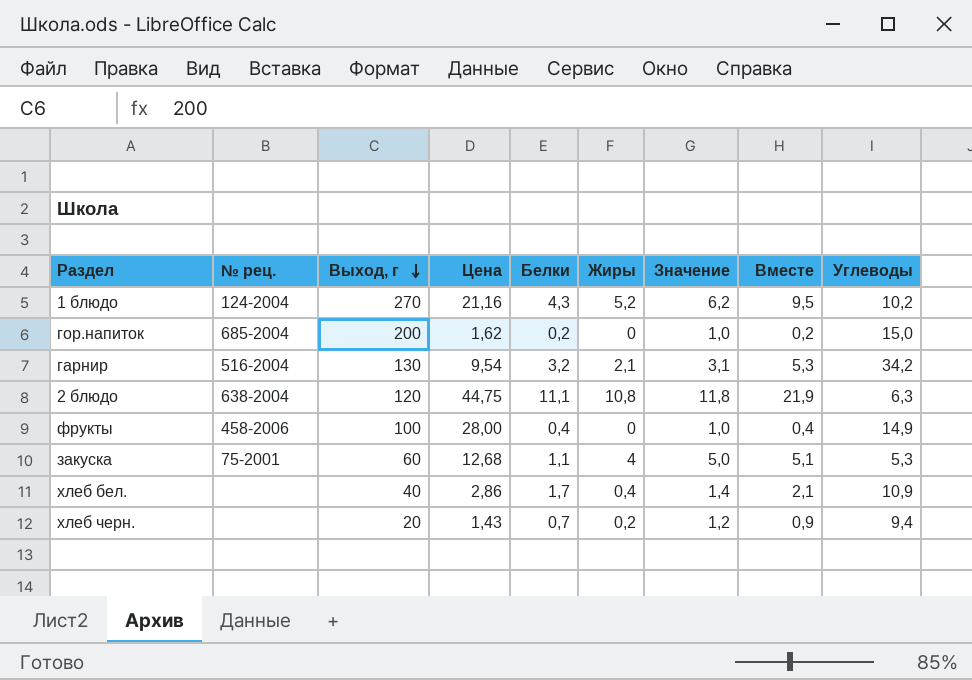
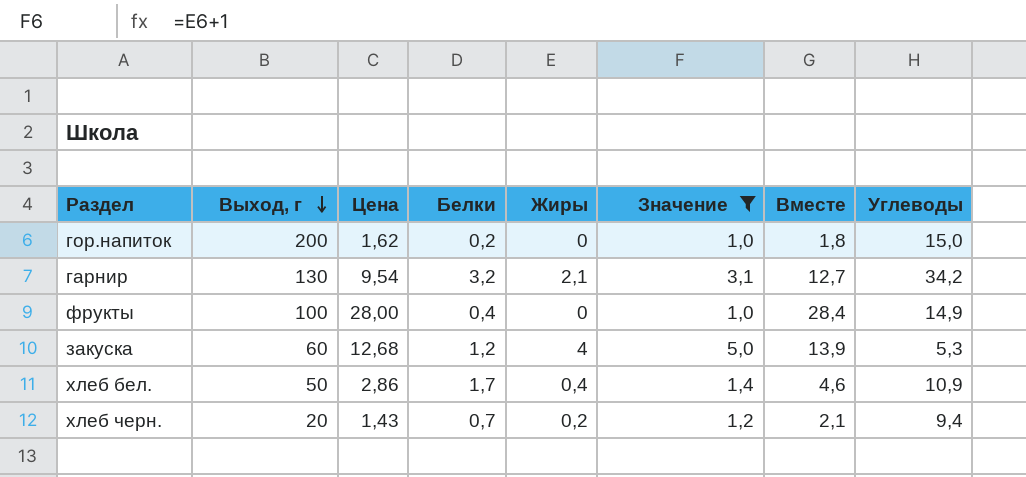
filter: none -> Значение <= 5,0
column № рец. | position: 2 -> none
column Вместе | formula: [Белки] + [Жиры] -> [Цена] + [Белки]
закуска | Белки: 1,1 -> 1,2
хлеб бел. | Выход, г: 40 -> 50

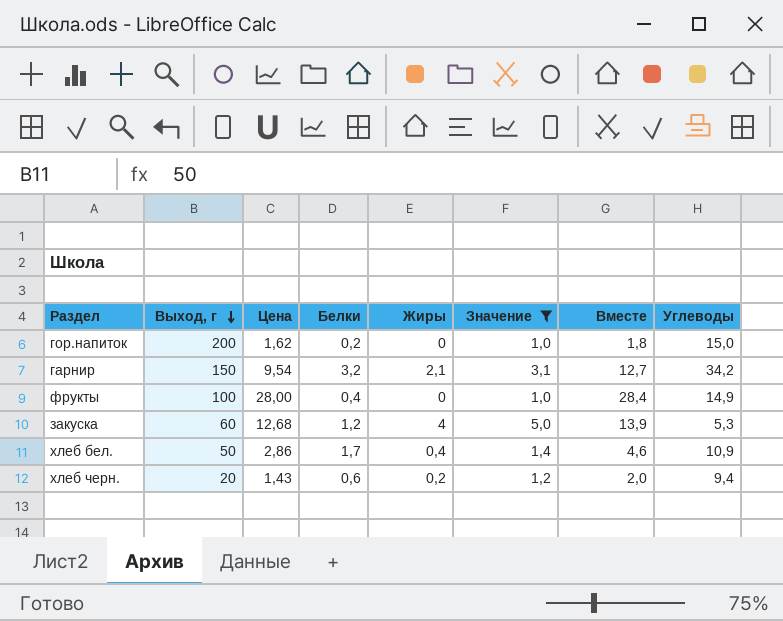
гарнир | Выход, г: 130 -> 150
хлеб черн. | Белки: 0,7 -> 0,6
хлеб черн. | Вместе: 2,1 -> 2,0

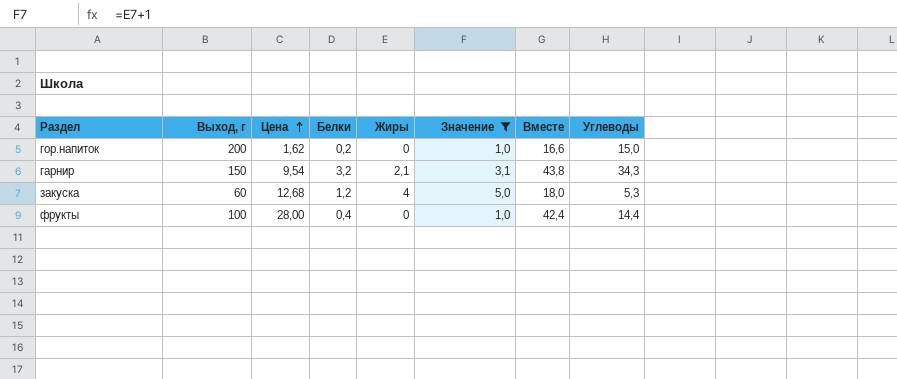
row order: Выход, г descending -> Цена ascending
column Вместе | formula: [Цена] + [Белки] -> [Цена] + [Углеводы]
row хлеб бел.: 50 | 2,86 | 1,7 | 0,4 | 1,4 | 4,6 | 10,9 -> none
row хлеб черн.: 20 | 1,43 | 0,6 | 0,2 | 1,2 | 2,0 | 9,4 -> none
гарнир | Углеводы: 34,2 -> 34,3
фрукты | Углеводы: 14,9 -> 14,4

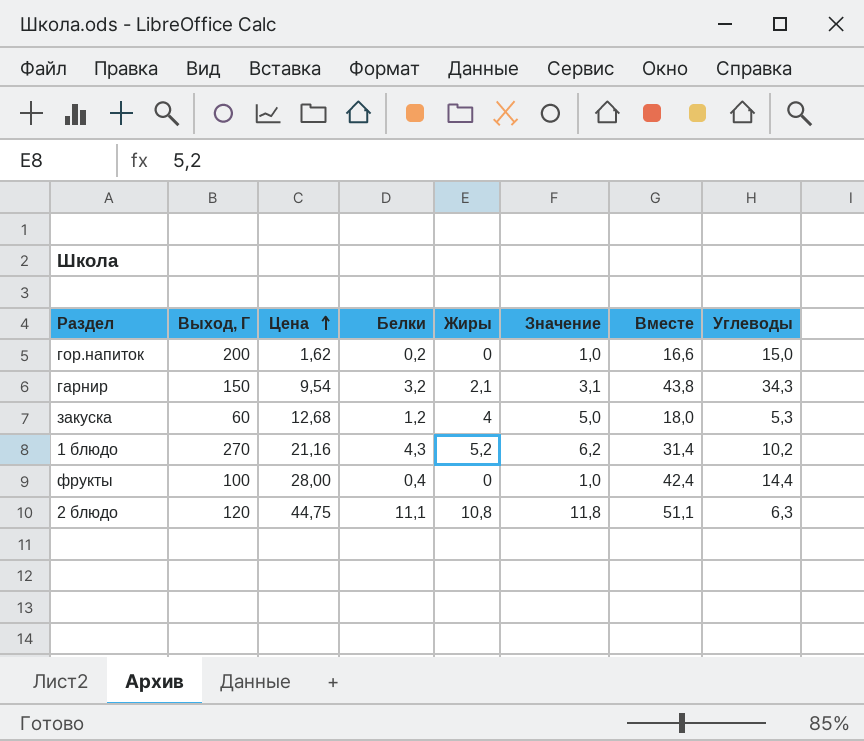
filter: Значение <= 5,0 -> none
column name: Выход, г -> Выход, Г

